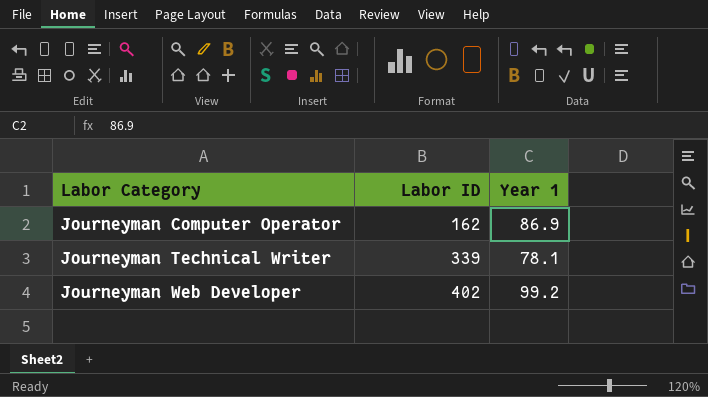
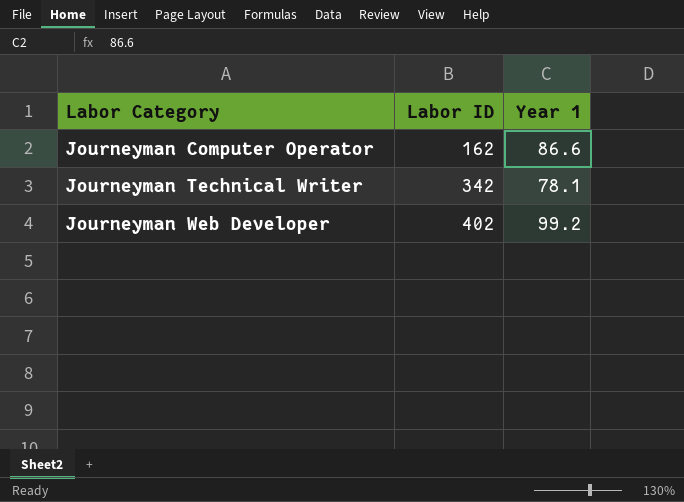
Journeyman Computer Operator | Year 1: 86.9 -> 86.6
Journeyman Technical Writer | Labor ID: 339 -> 342

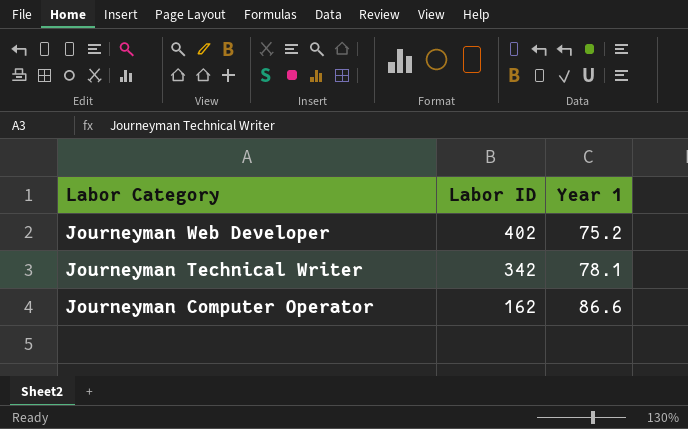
row order: Labor Category ascending -> Labor Category descending
Journeyman Web Developer | Year 1: 99.2 -> 75.2

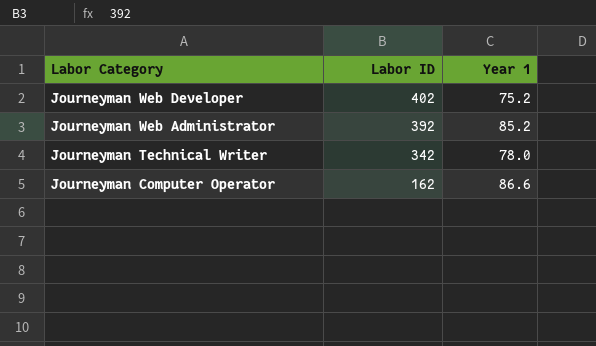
row Journeyman Web Administrator: none -> 392 | 85.2
Journeyman Technical Writer | Year 1: 78.1 -> 78.0

